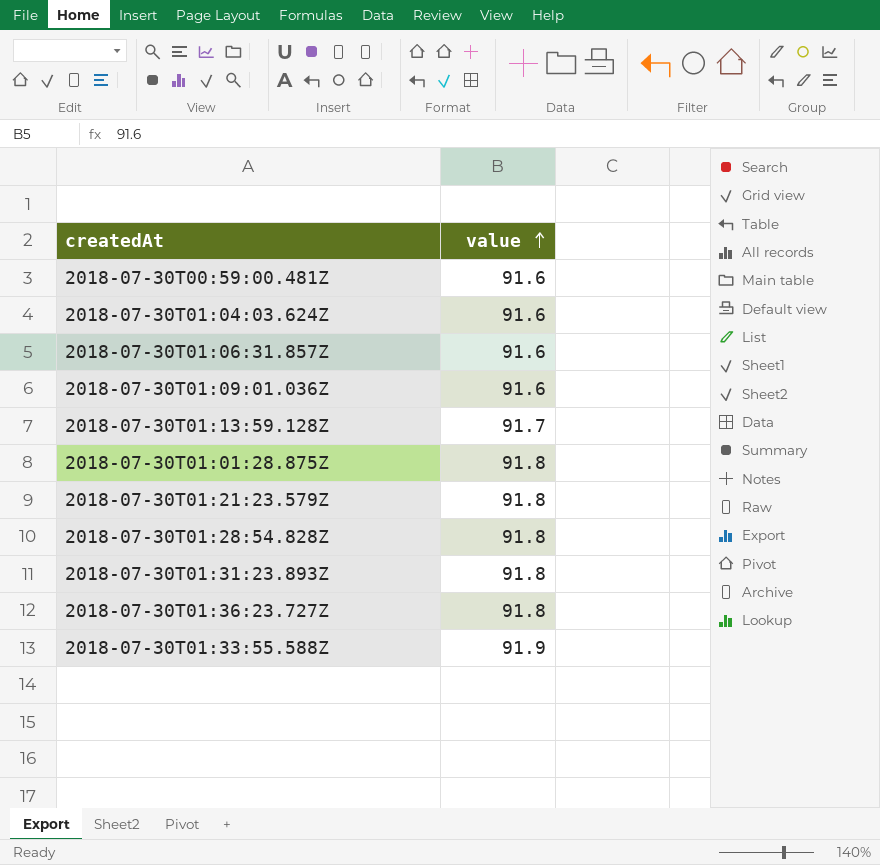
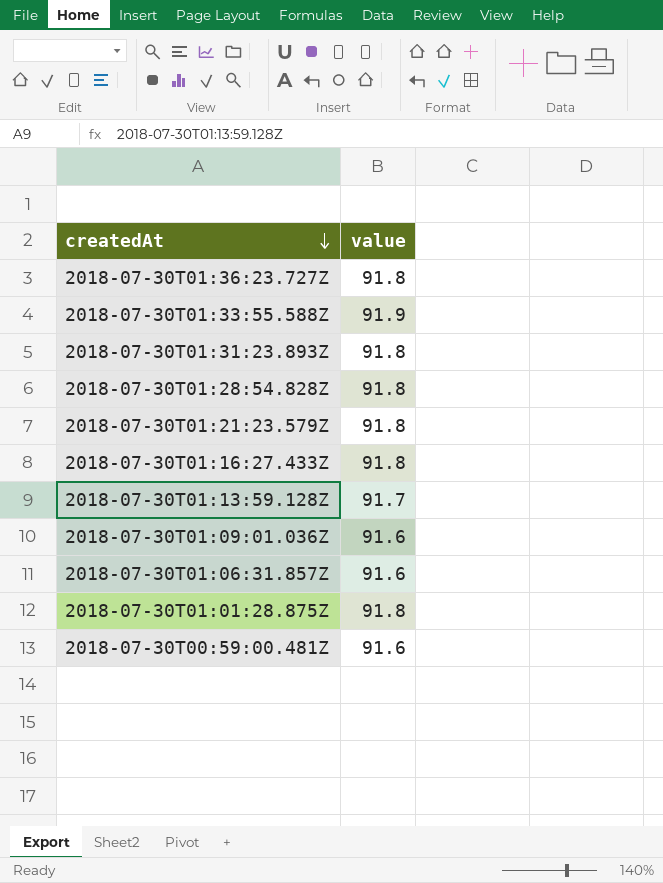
row order: value ascending -> createdAt descending
row 2018-07-30T01:04:03.624Z: 91.6 -> none
row 2018-07-30T01:16:27.433Z: none -> 91.8

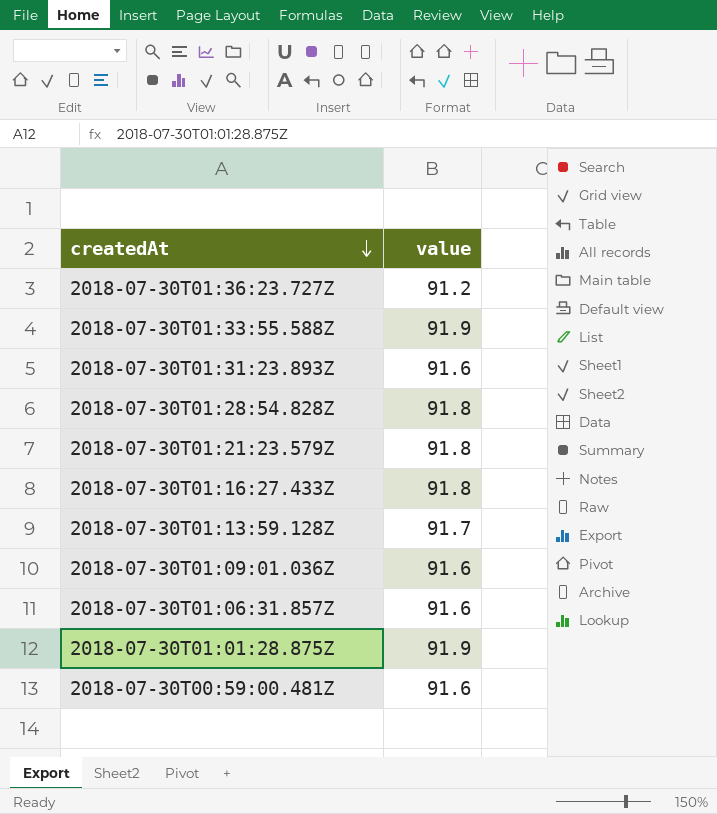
2018-07-30T01:36:23.727Z | value: 91.8 -> 91.2
2018-07-30T01:31:23.893Z | value: 91.8 -> 91.6
2018-07-30T01:01:28.875Z | value: 91.8 -> 91.9

